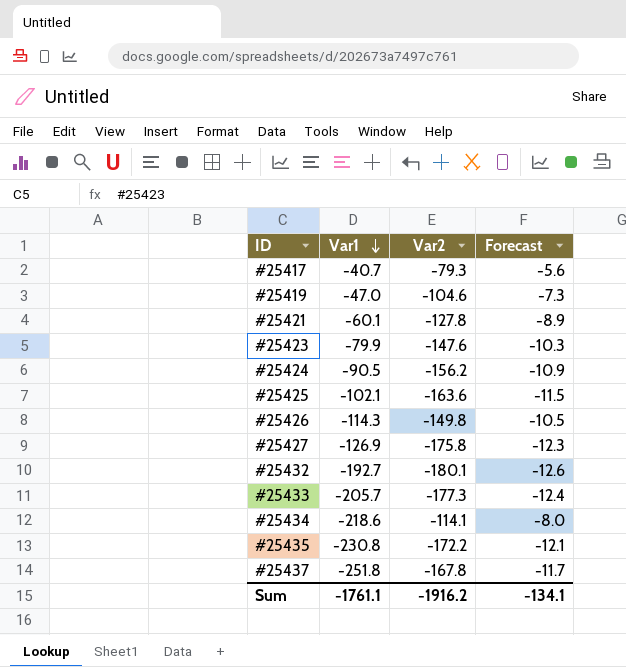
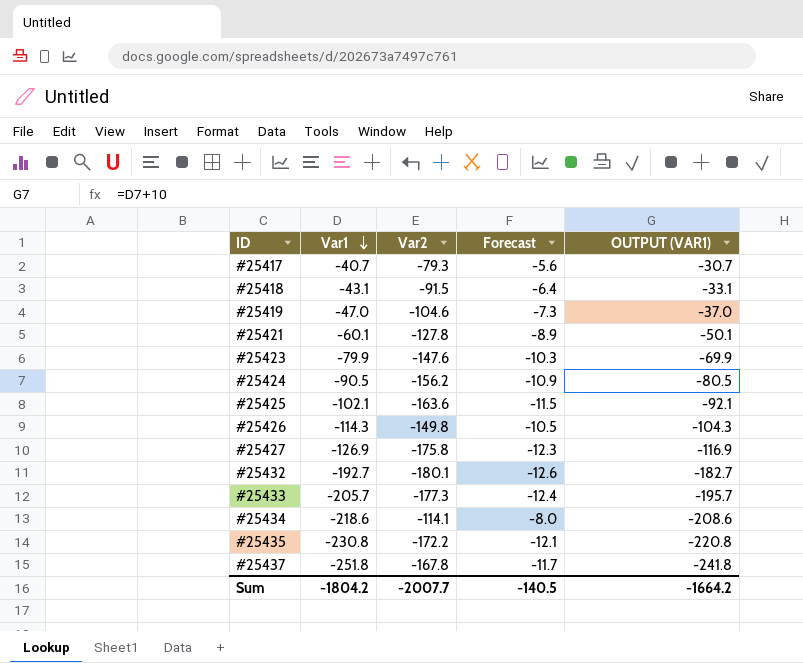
column OUTPUT (VAR1) | formula: none -> [Var1] + 10
row #25418: none -> -43.1 | -91.5 | -6.4 | -33.1
Sum | Var1: -1761.1 -> -1804.2
Sum | Var2: -1916.2 -> -2007.7
Sum | Forecast: -134.1 -> -140.5

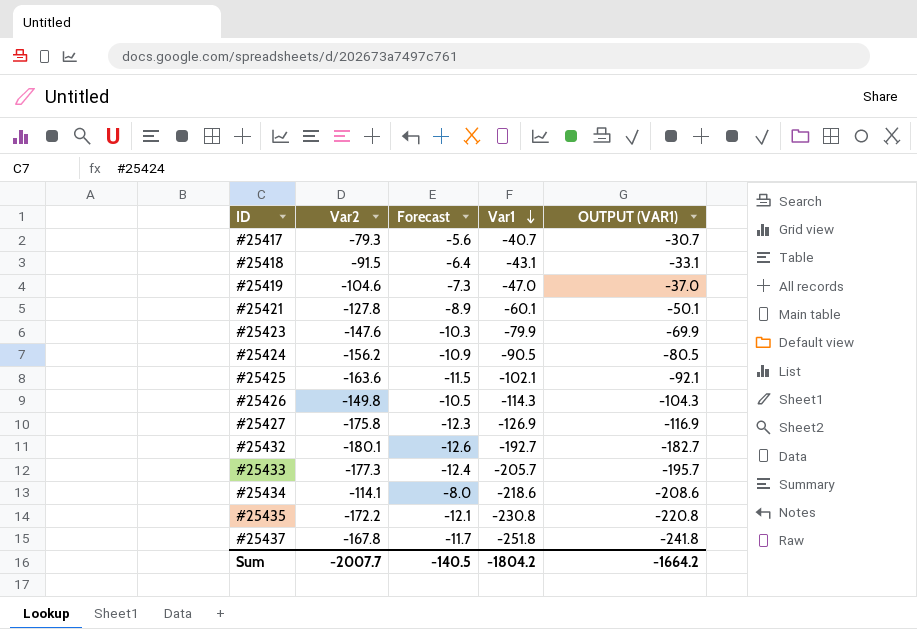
column Var1 | position: 2 -> 4

